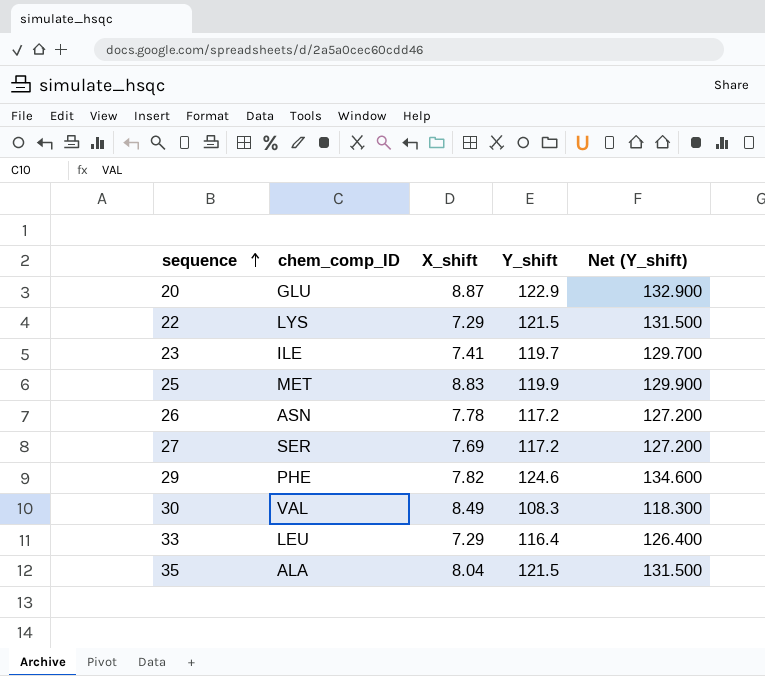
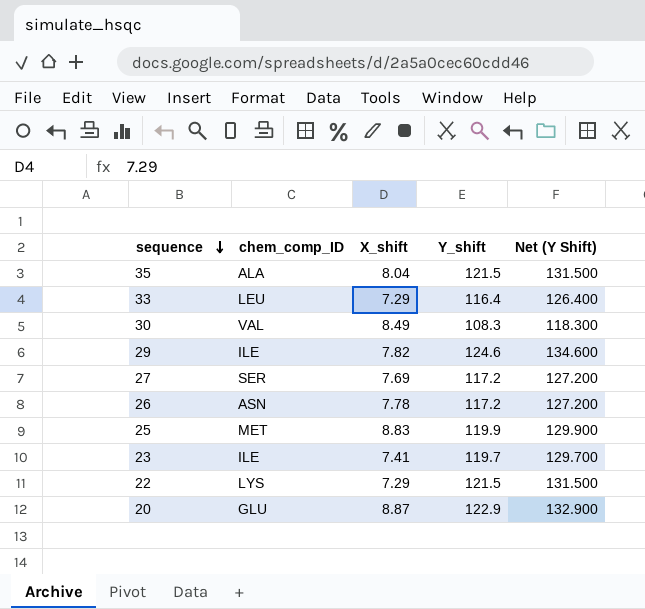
row order: sequence ascending -> sequence descending
column name: Net (Y_shift) -> Net (Y Shift)
29 | chem_comp_ID: PHE -> ILE

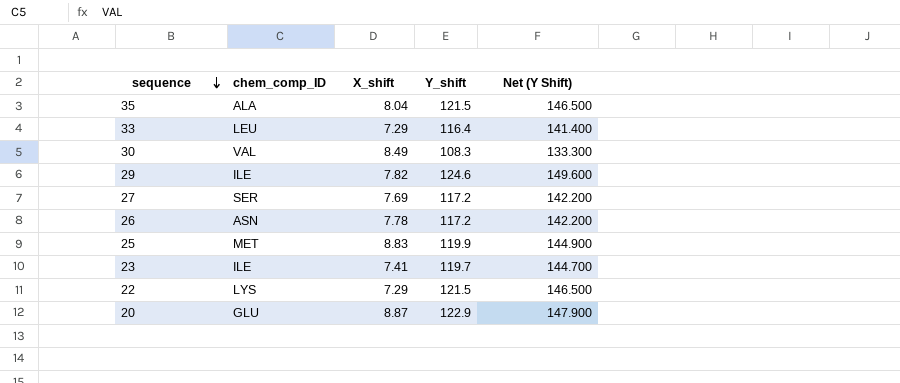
column Net (Y Shift) | formula: [Y_shift] + 10 -> [Y_shift] + 25

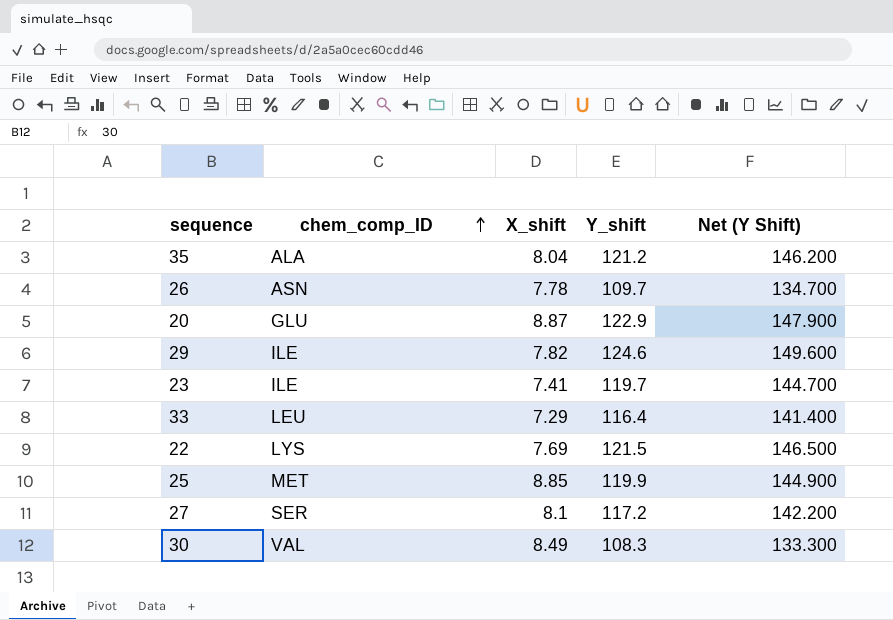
row order: sequence descending -> chem_comp_ID ascending
35 | Y_shift: 121.5 -> 121.2
35 | Net (Y Shift): 146.500 -> 146.200
26 | Y_shift: 117.2 -> 109.7
26 | Net (Y Shift): 142.200 -> 134.700
22 | X_shift: 7.29 -> 7.69
25 | X_shift: 8.83 -> 8.85
27 | X_shift: 7.69 -> 8.1

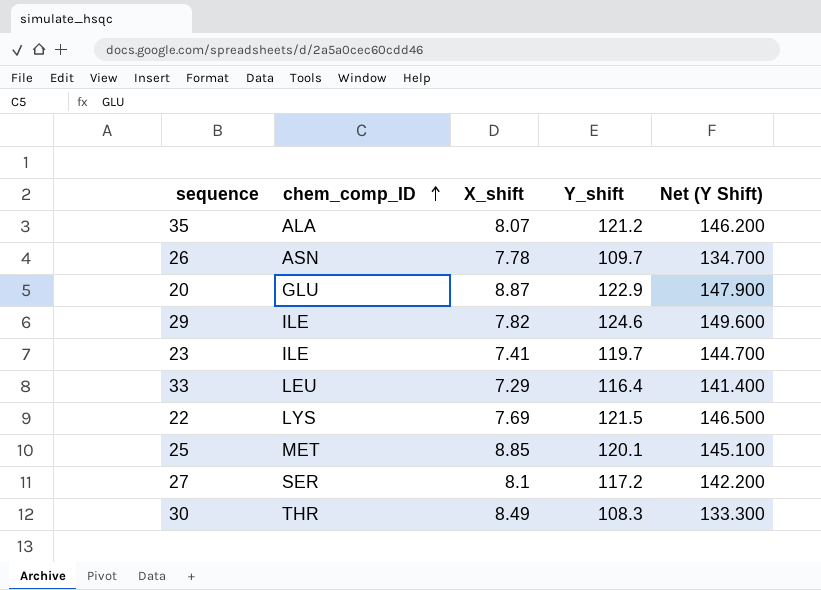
35 | X_shift: 8.04 -> 8.07
25 | Y_shift: 119.9 -> 120.1
25 | Net (Y Shift): 144.900 -> 145.100
30 | chem_comp_ID: VAL -> THR

